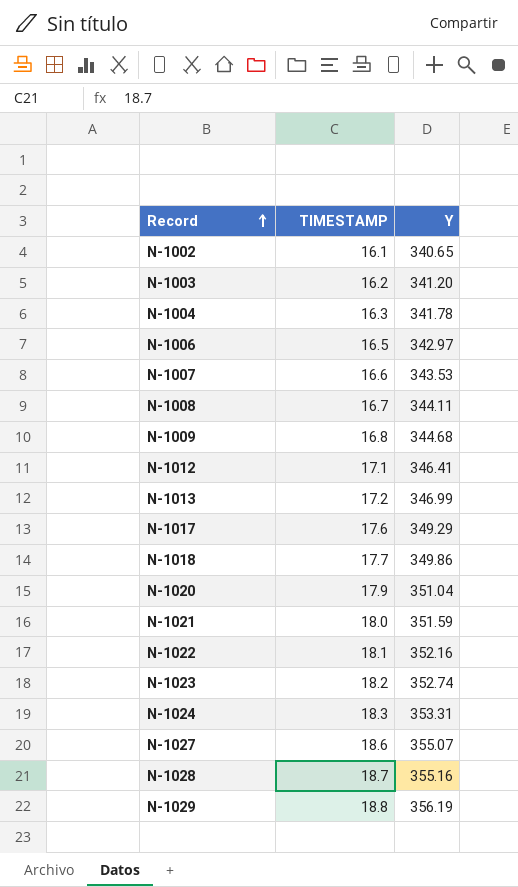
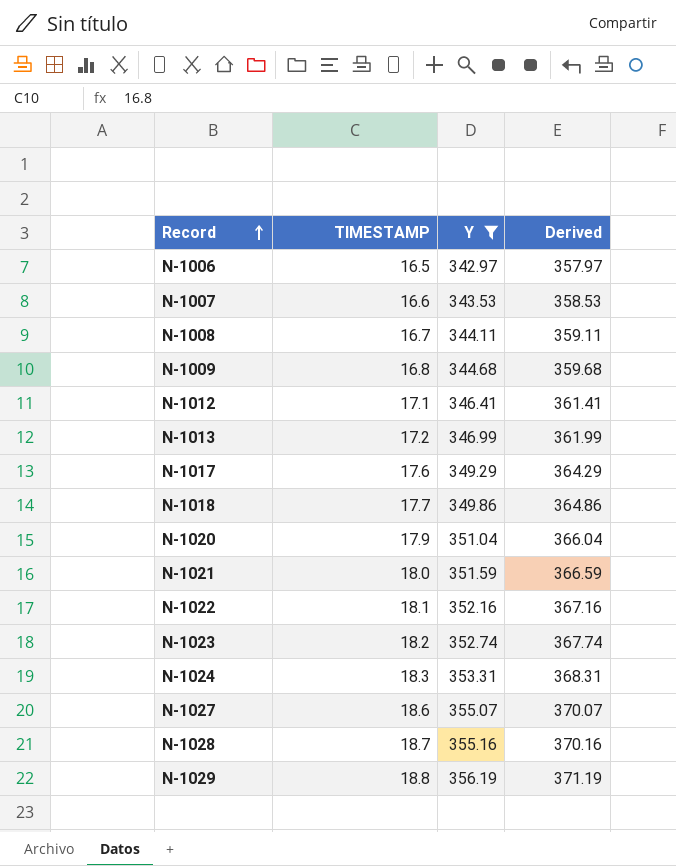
filter: none -> Y >= 342.97
column Derived | formula: none -> [Y] + 15

